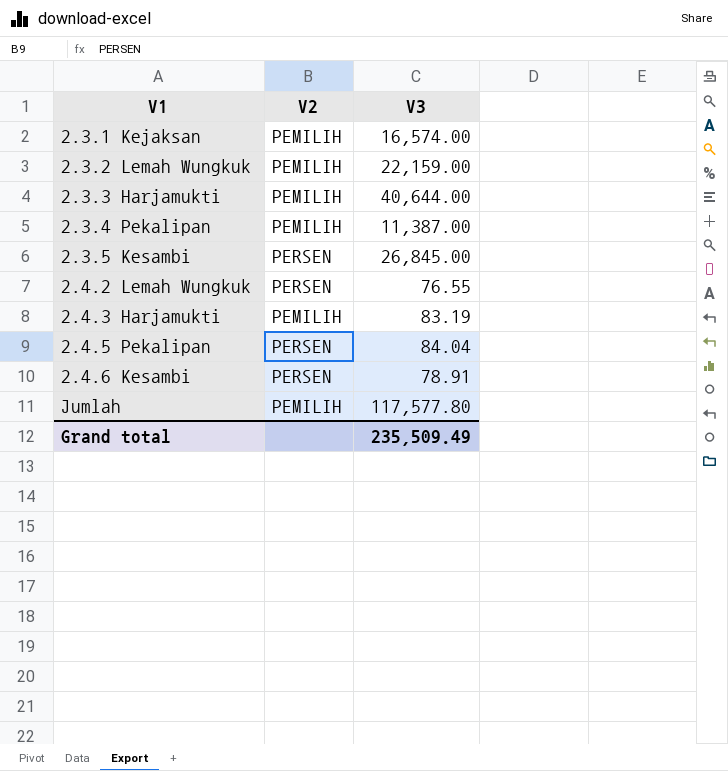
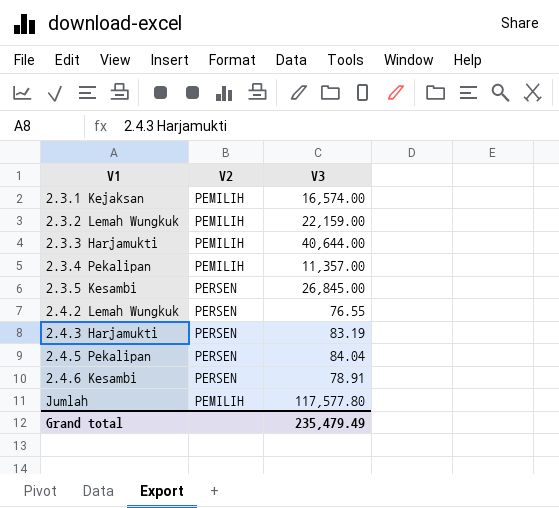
2.3.4 Pekalipan | V3: 11,387.00 -> 11,357.00
2.4.3 Harjamukti | V2: PEMILIH -> PERSEN
Grand total | V3: 235,509.49 -> 235,479.49

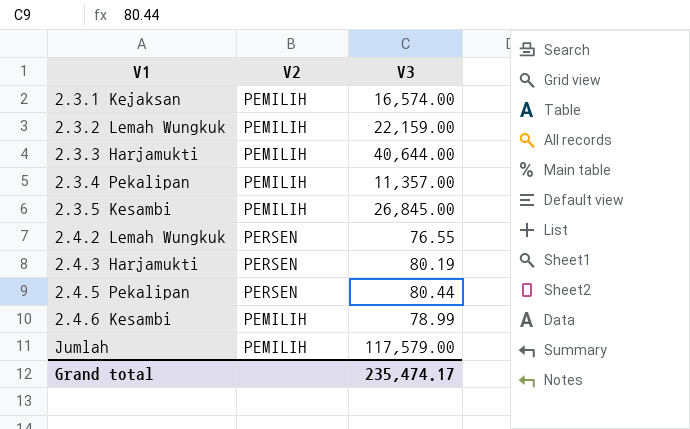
2.3.5 Kesambi | V2: PERSEN -> PEMILIH
2.4.3 Harjamukti | V3: 83.19 -> 80.19
2.4.5 Pekalipan | V3: 84.04 -> 80.44
2.4.6 Kesambi | V2: PERSEN -> PEMILIH
2.4.6 Kesambi | V3: 78.91 -> 78.99
Jumlah | V3: 117,577.80 -> 117,579.00
Grand total | V3: 235,479.49 -> 235,474.17

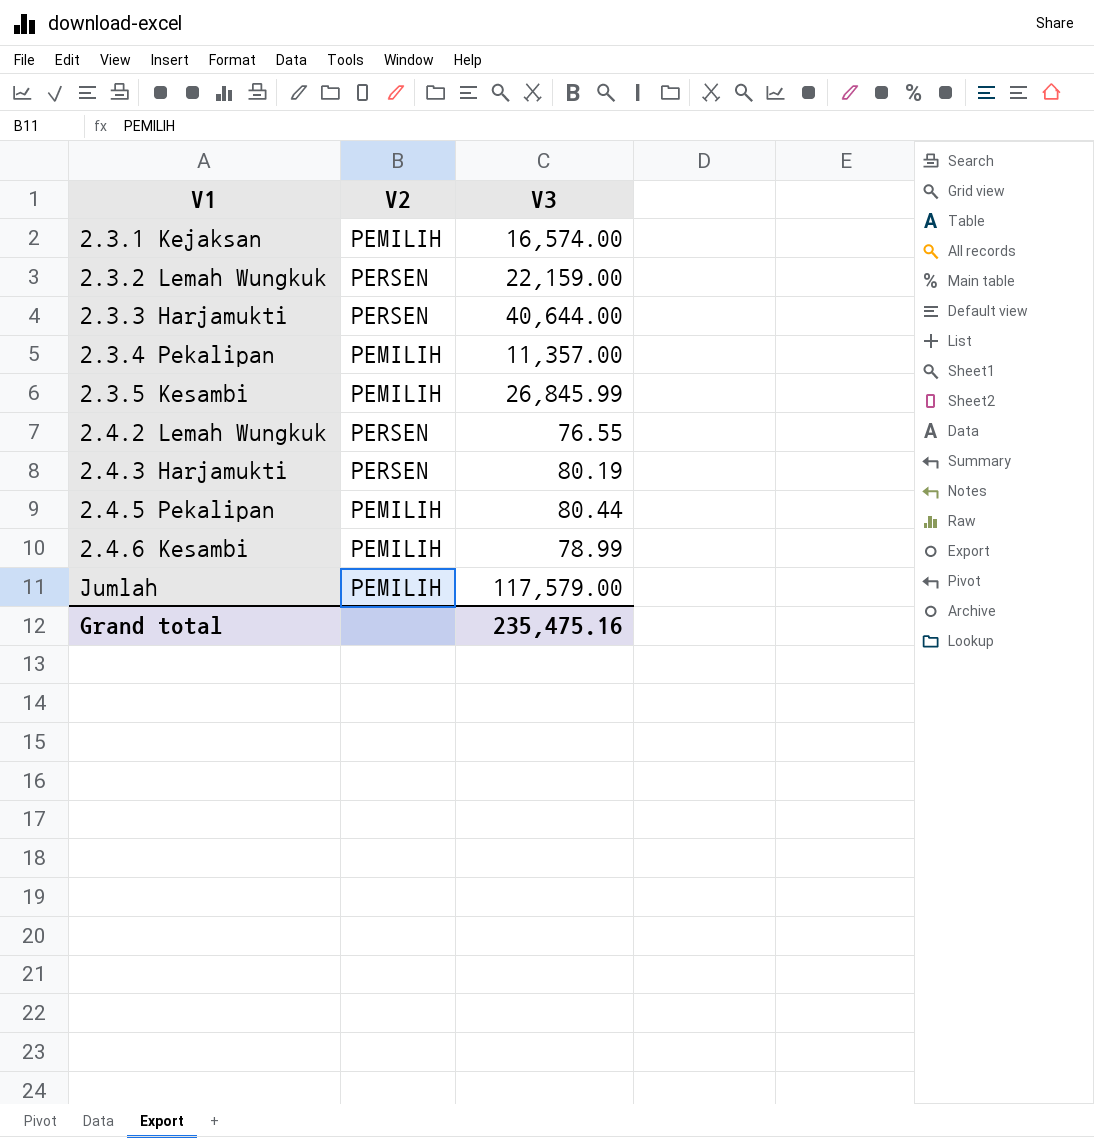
2.3.2 Lemah Wungkuk | V2: PEMILIH -> PERSEN
2.3.3 Harjamukti | V2: PEMILIH -> PERSEN
2.3.5 Kesambi | V3: 26,845.00 -> 26,845.99
2.4.5 Pekalipan | V2: PERSEN -> PEMILIH
Grand total | V3: 235,474.17 -> 235,475.16

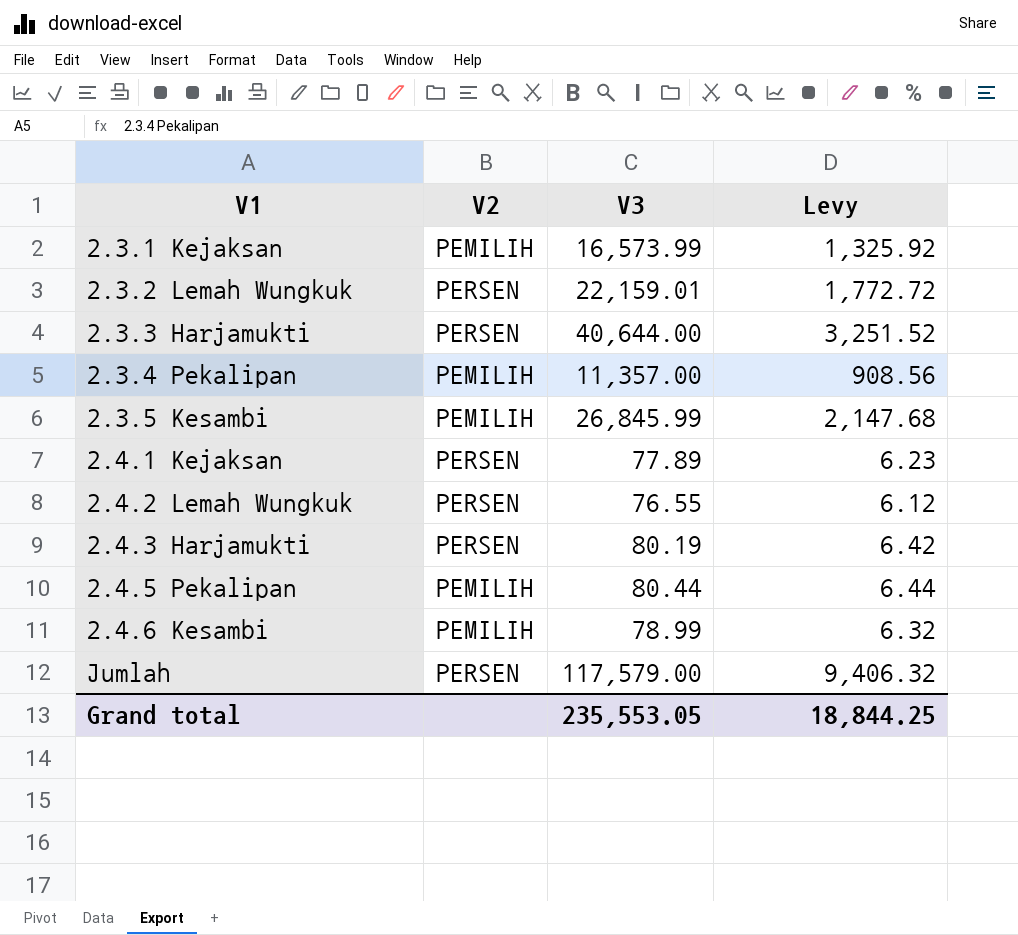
column Levy | formula: none -> [V3] * 0.08
2.3.1 Kejaksan | V3: 16,574.00 -> 16,573.99
2.3.2 Lemah Wungkuk | V3: 22,159.00 -> 22,159.01
row 2.4.1 Kejaksan: none -> PERSEN | 77.89 | 6.23
Jumlah | V2: PEMILIH -> PERSEN
Grand total | V3: 235,475.16 -> 235,553.05

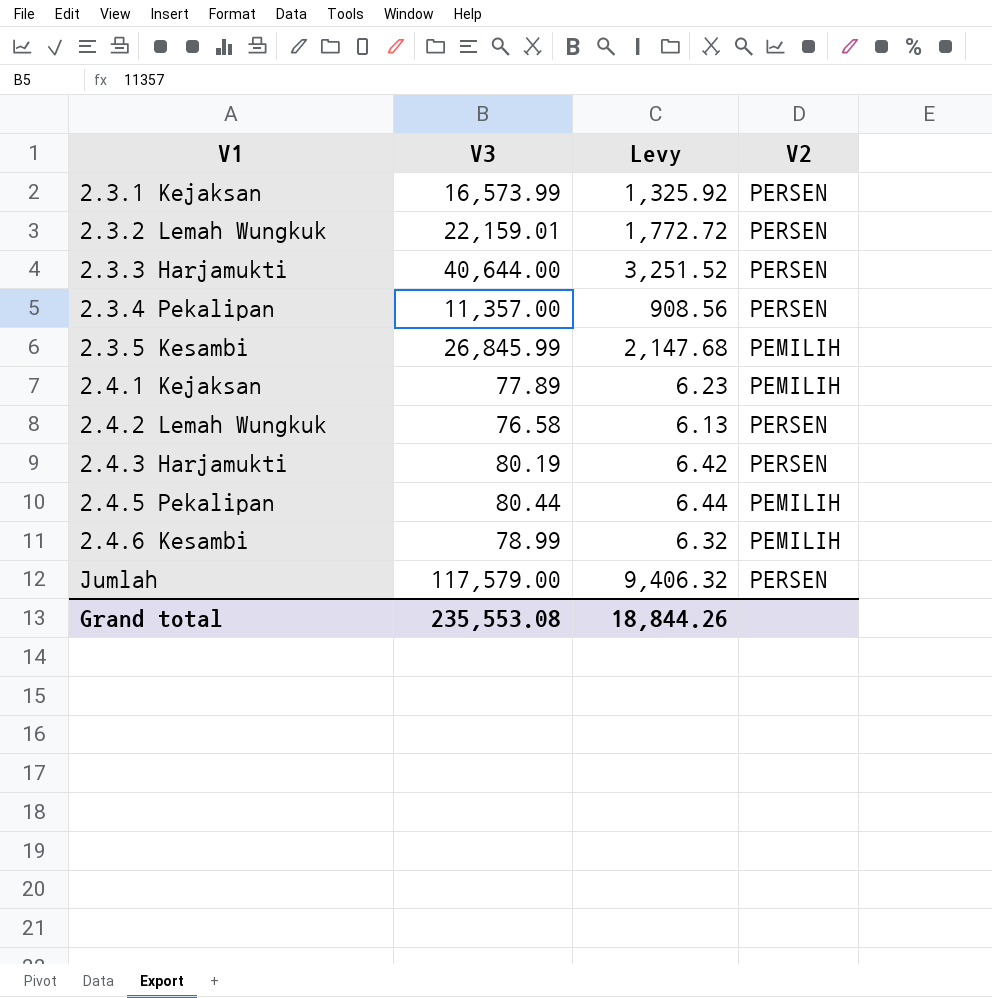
column V2 | position: 2 -> 4
2.3.1 Kejaksan | V2: PEMILIH -> PERSEN
2.3.4 Pekalipan | V2: PEMILIH -> PERSEN
2.4.1 Kejaksan | V2: PERSEN -> PEMILIH
2.4.2 Lemah Wungkuk | V3: 76.55 -> 76.58
2.4.2 Lemah Wungkuk | Levy: 6.12 -> 6.13
Grand total | V3: 235,553.05 -> 235,553.08
Grand total | Levy: 18,844.25 -> 18,844.26

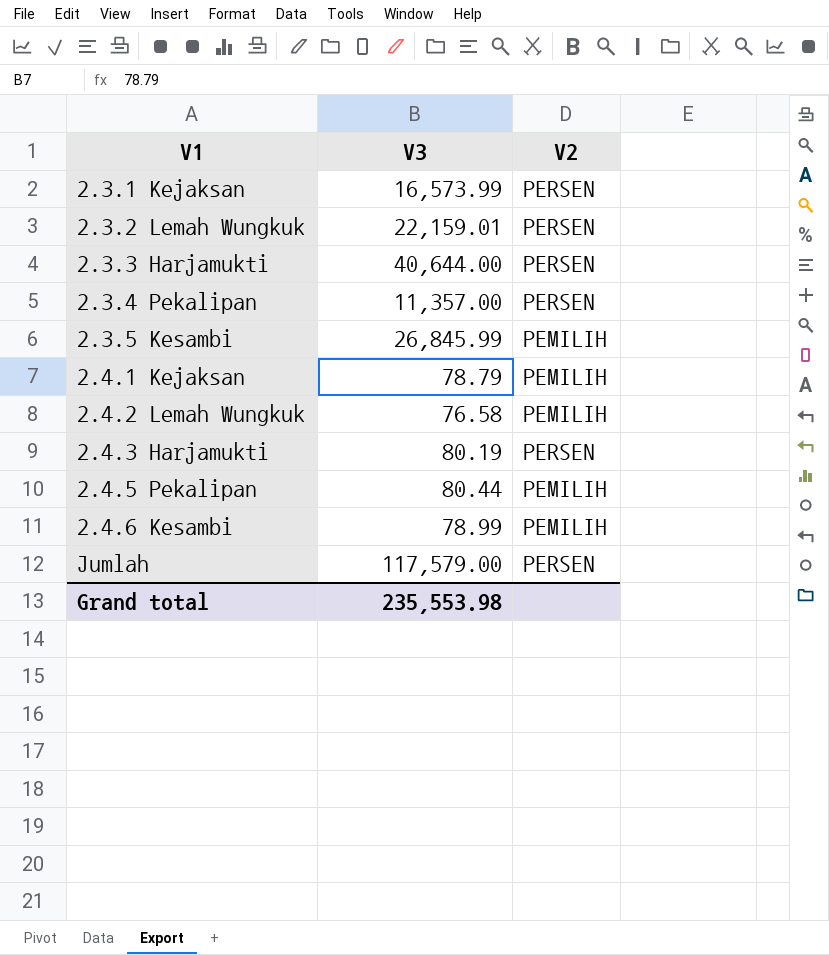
column Levy | formula: [V3] * 0.08 -> none
2.4.1 Kejaksan | V3: 77.89 -> 78.79
2.4.2 Lemah Wungkuk | V2: PERSEN -> PEMILIH
Grand total | V3: 235,553.08 -> 235,553.98

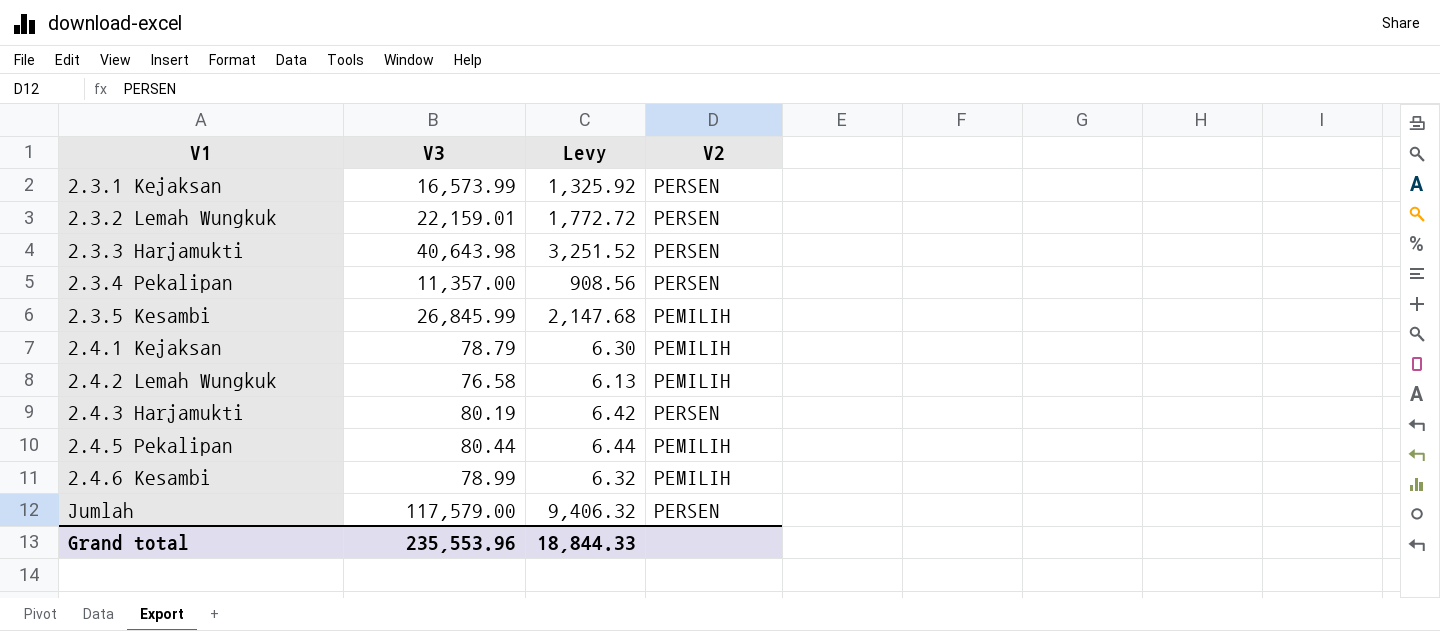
column Levy | formula: none -> [V3] * 0.08
2.3.3 Harjamukti | V3: 40,644.00 -> 40,643.98
Grand total | V3: 235,553.98 -> 235,553.96

